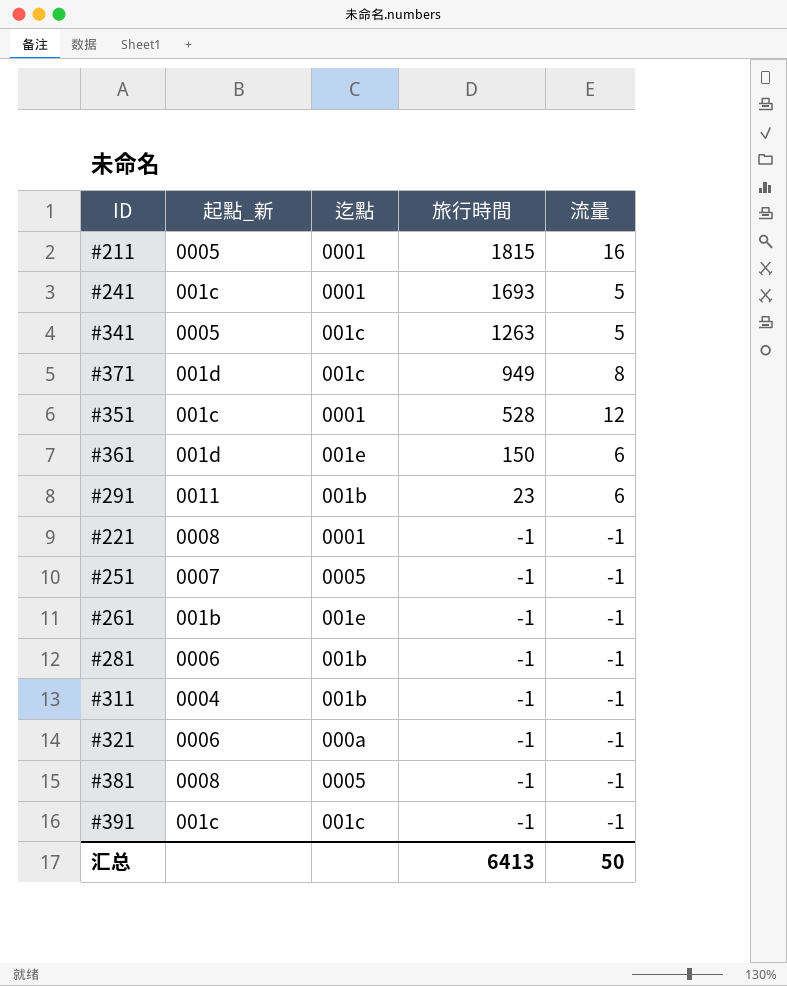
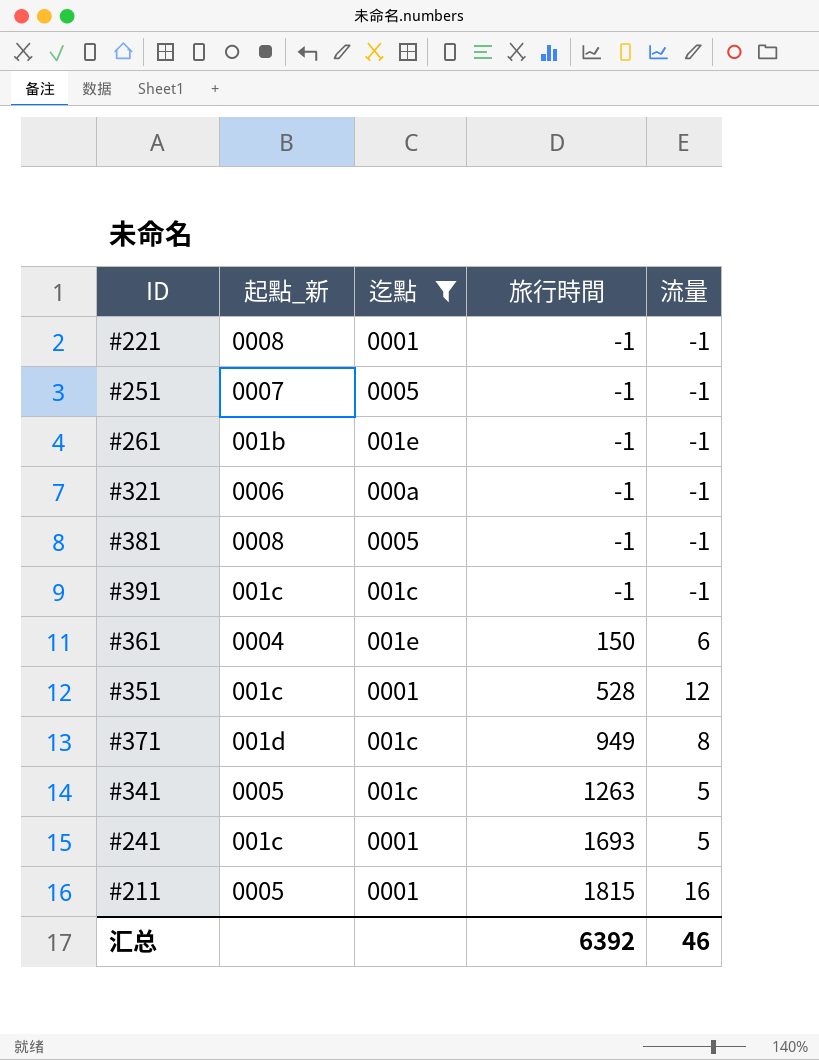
filter: none -> 迄點 != 001b
row order: 旅行時間 descending -> 旅行時間 ascending
#361 | 起點_新: 001d -> 0004
汇总 | 旅行時間: 6413 -> 6392
汇总 | 流量: 50 -> 46

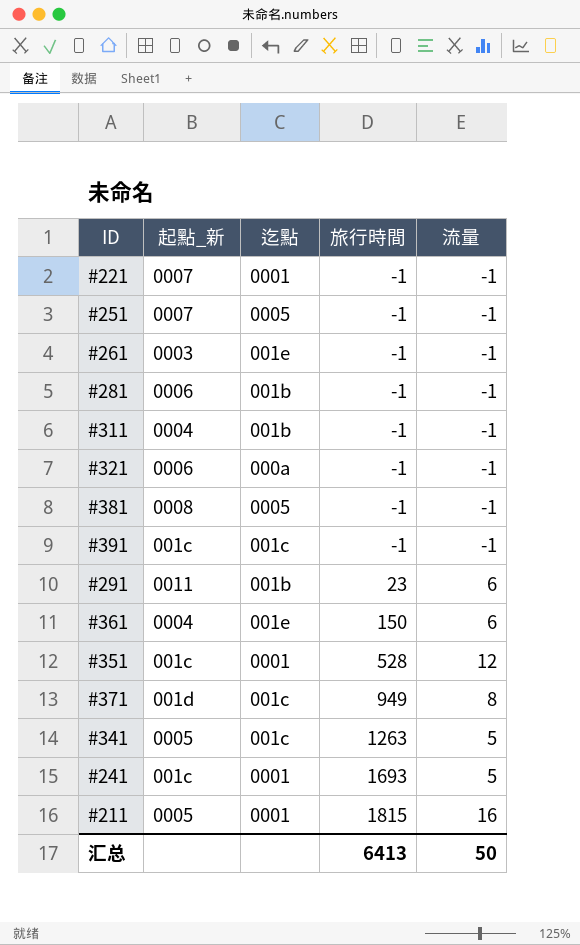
filter: 迄點 != 001b -> none
#221 | 起點_新: 0008 -> 0007
#261 | 起點_新: 001b -> 0003
汇总 | 旅行時間: 6392 -> 6413
汇总 | 流量: 46 -> 50

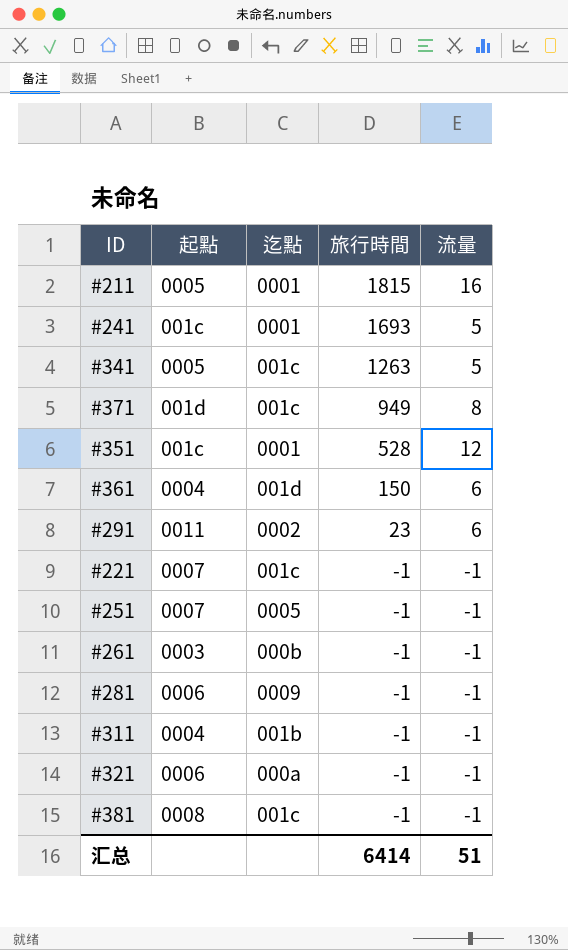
row order: 旅行時間 ascending -> 旅行時間 descending
column name: 起點_新 -> 起點
row #391: 001c | 001c | -1 | -1 -> none
#361 | 迄點: 001e -> 001d
#291 | 迄點: 001b -> 0002
#221 | 迄點: 0001 -> 001c
#261 | 迄點: 001e -> 000b
#281 | 迄點: 001b -> 0009
#381 | 迄點: 0005 -> 001c
汇总 | 旅行時間: 6413 -> 6414
汇总 | 流量: 50 -> 51

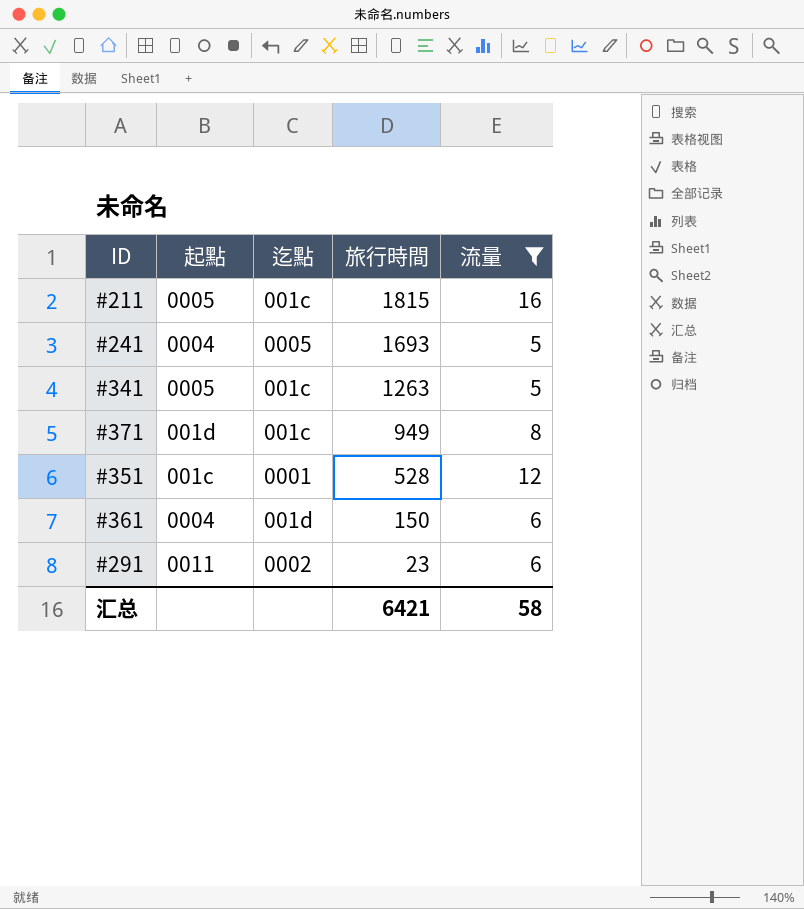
filter: none -> 流量 != -1
#211 | 迄點: 0001 -> 001c
#241 | 起點: 001c -> 0004
#241 | 迄點: 0001 -> 0005
汇总 | 旅行時間: 6414 -> 6421
汇总 | 流量: 51 -> 58

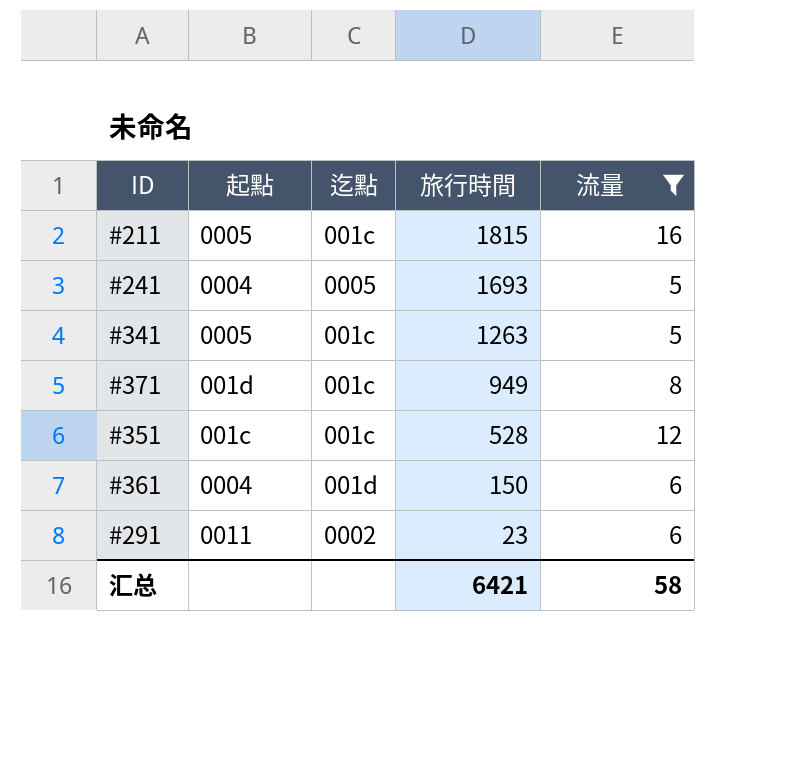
#351 | 迄點: 0001 -> 001c

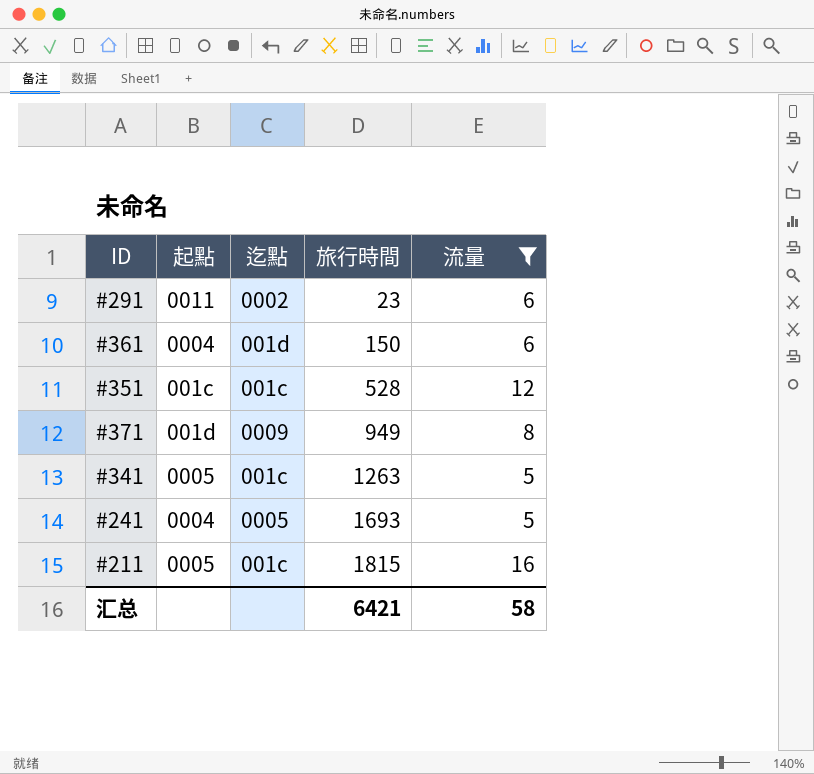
row order: 旅行時間 descending -> 旅行時間 ascending
#371 | 迄點: 001c -> 0009

